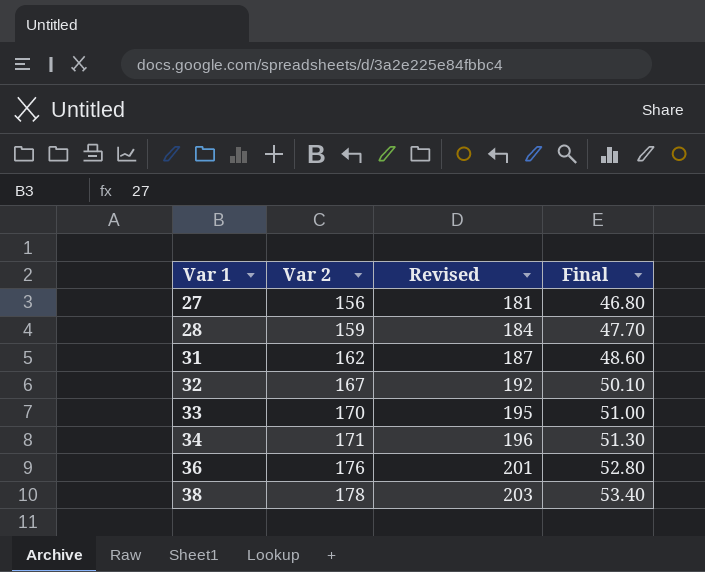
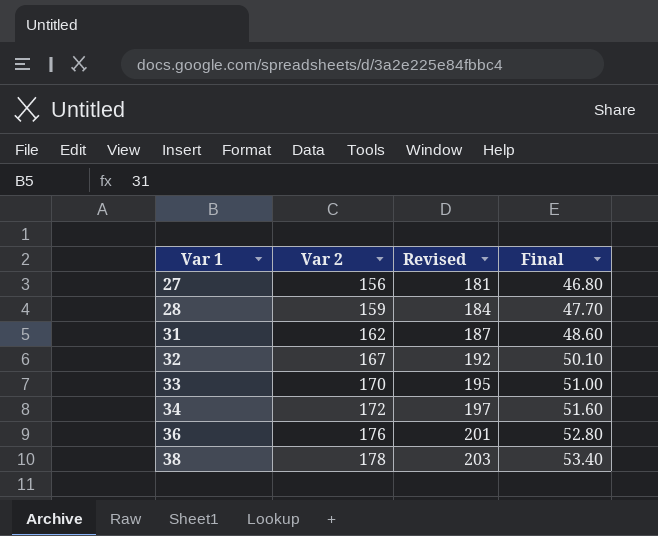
34 | Var 2: 171 -> 172
34 | Revised: 196 -> 197
34 | Final: 51.30 -> 51.60

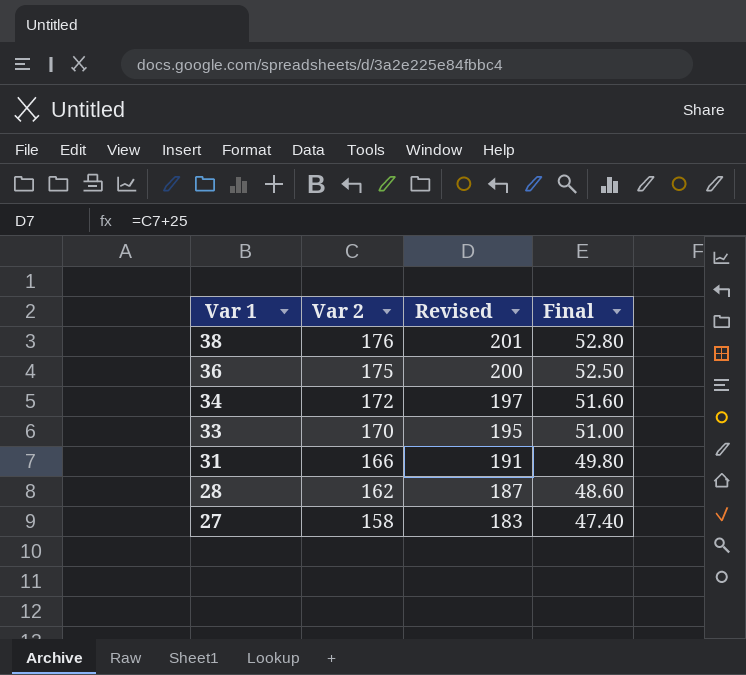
row order: Var 1 ascending -> Var 1 descending
row 32: 167 | 192 | 50.10 -> none
38 | Var 2: 178 -> 176
38 | Revised: 203 -> 201
38 | Final: 53.40 -> 52.80
36 | Var 2: 176 -> 175
36 | Revised: 201 -> 200
36 | Final: 52.80 -> 52.50
31 | Var 2: 162 -> 166
31 | Revised: 187 -> 191
31 | Final: 48.60 -> 49.80
28 | Var 2: 159 -> 162
28 | Revised: 184 -> 187
28 | Final: 47.70 -> 48.60
27 | Var 2: 156 -> 158
27 | Revised: 181 -> 183
27 | Final: 46.80 -> 47.40

